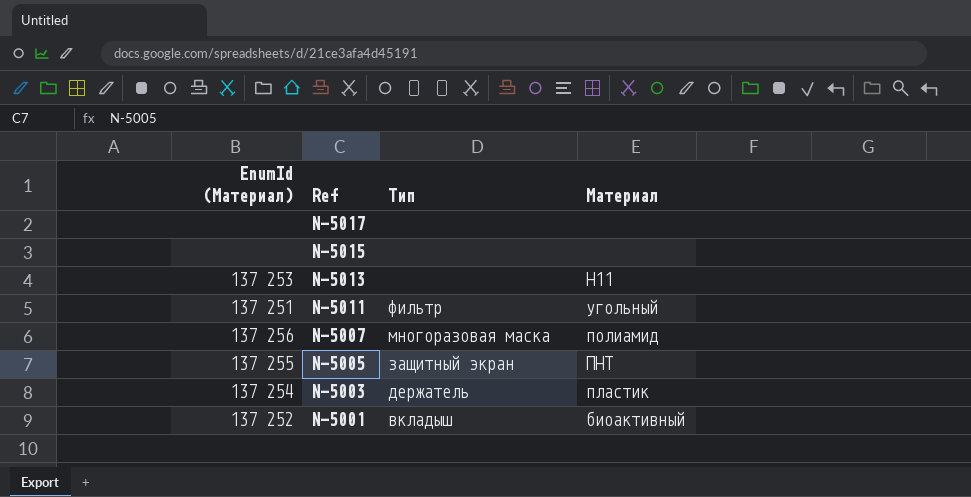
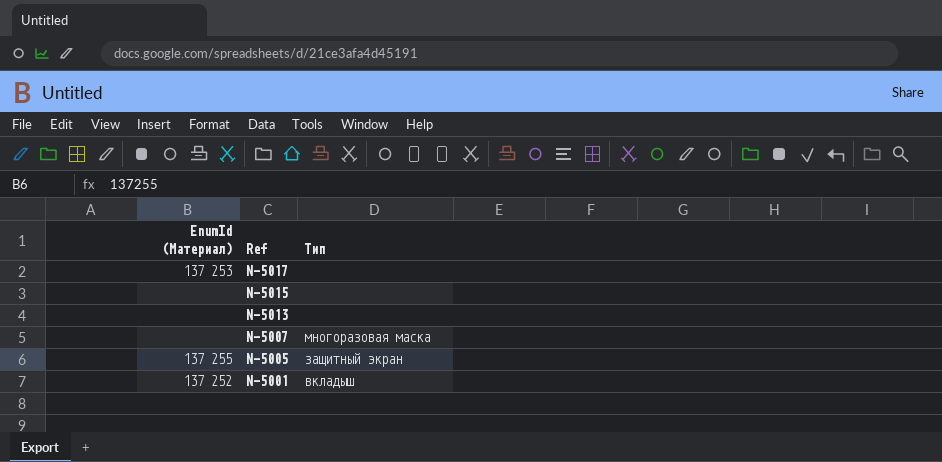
column Материал | position: 4 -> none
row N-5011: 137 251 | фильтр | угольный -> none
row N-5003: 137 254 | держатель | пластик -> none
N-5017 | EnumId (Материал): none -> 137 253
N-5013 | EnumId (Материал): 137 253 -> none
N-5007 | EnumId (Материал): 137 256 -> none

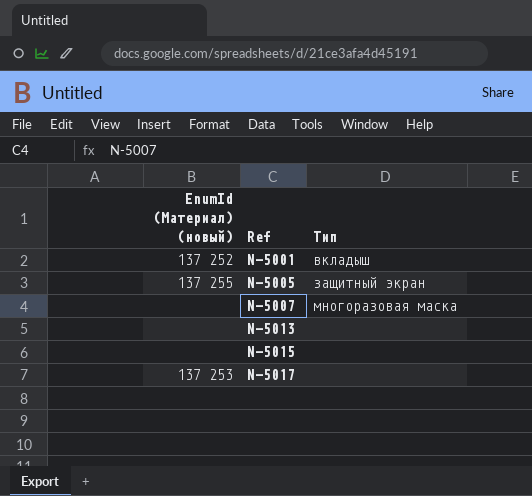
row order: Ref descending -> Ref ascending
column name: EnumId (Материал) -> EnumId (Материал) (новый)

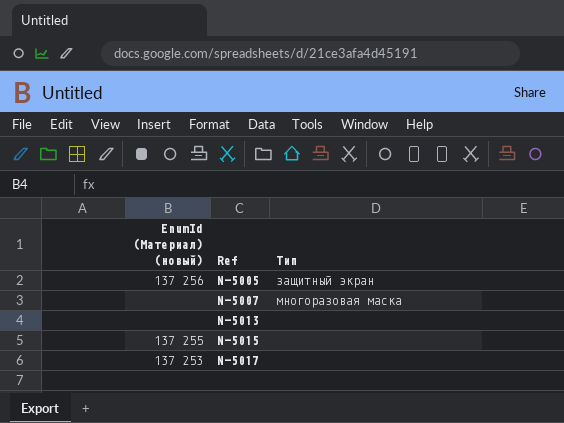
row N-5001: 137 252 | вкладыш -> none
N-5005 | EnumId (Материал) (новый): 137 255 -> 137 256
N-5015 | EnumId (Материал) (новый): none -> 137 255

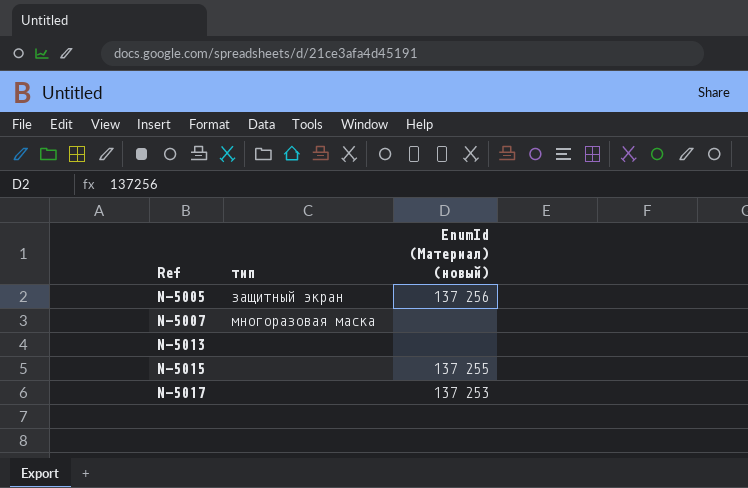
column name: Тип -> тип
column EnumId (Материал) (новый) | position: 1 -> 3

